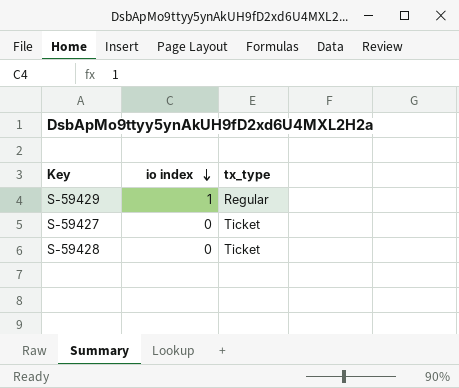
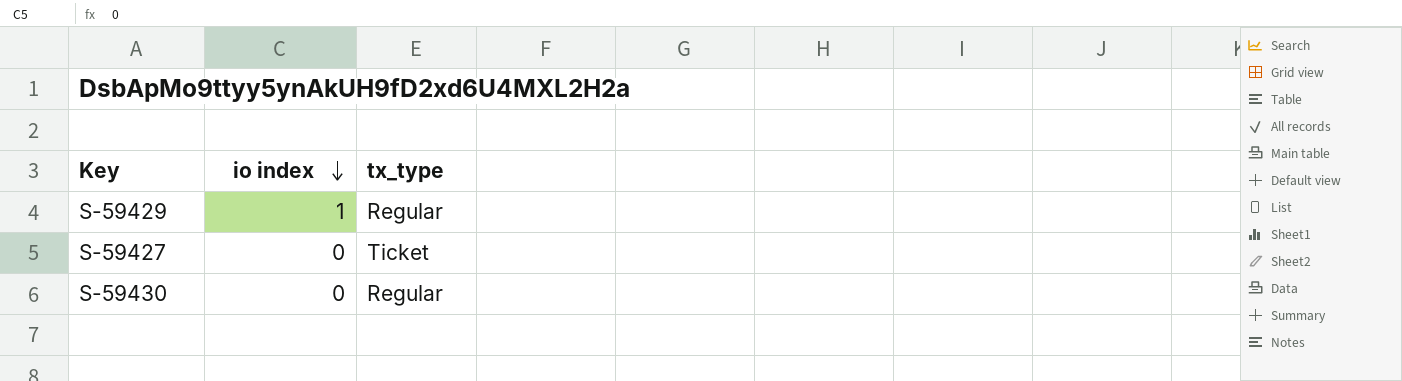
row S-59428: 0 | Ticket -> none
row S-59430: none -> 0 | Regular

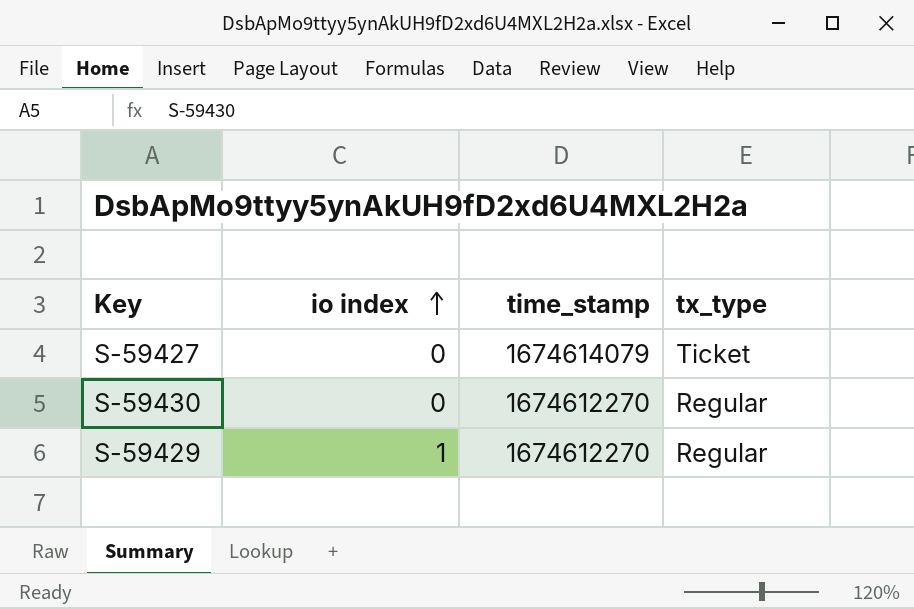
row order: io index descending -> io index ascending
column time_stamp | position: none -> 3

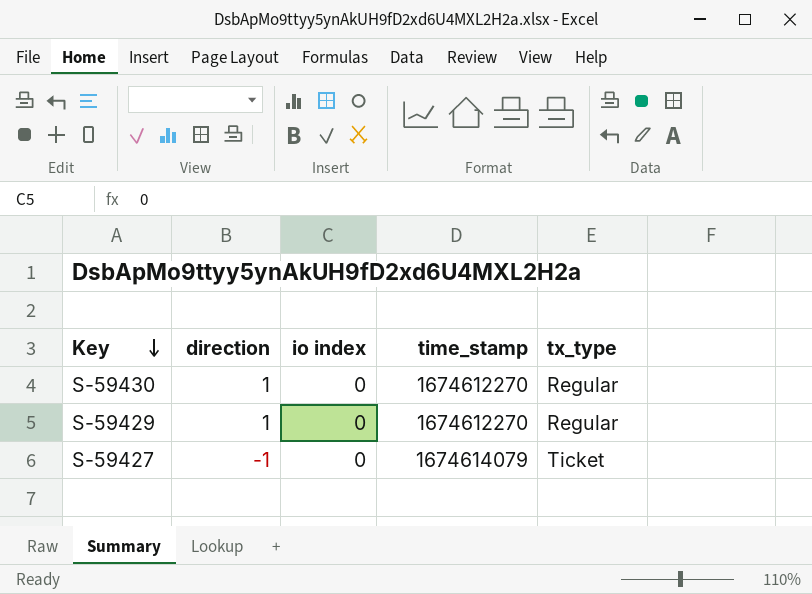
row order: io index ascending -> Key descending
column direction | position: none -> 2
S-59429 | io index: 1 -> 0

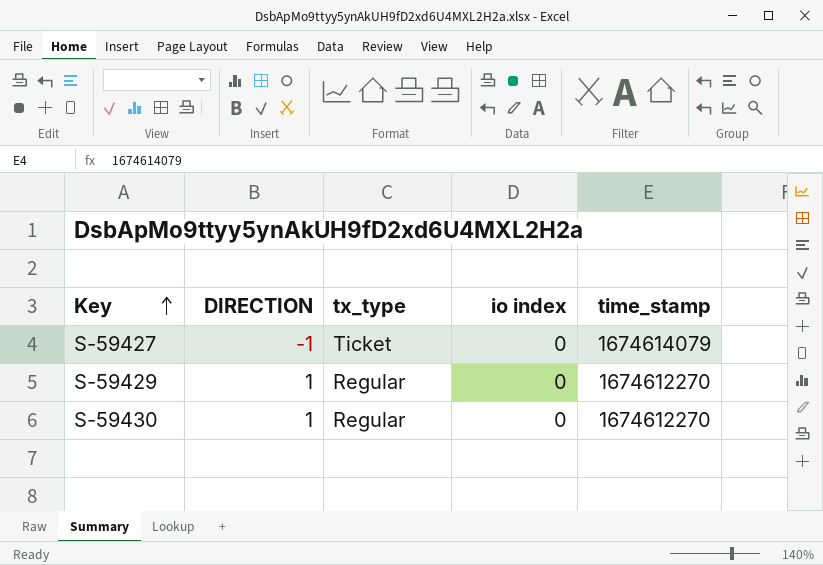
row order: Key descending -> Key ascending
column name: direction -> DIRECTION
column tx_type | position: 5 -> 3

